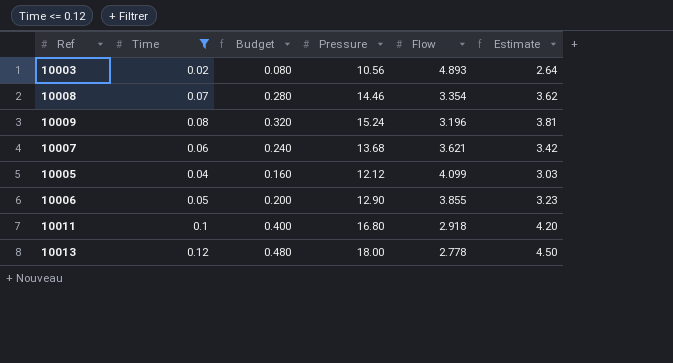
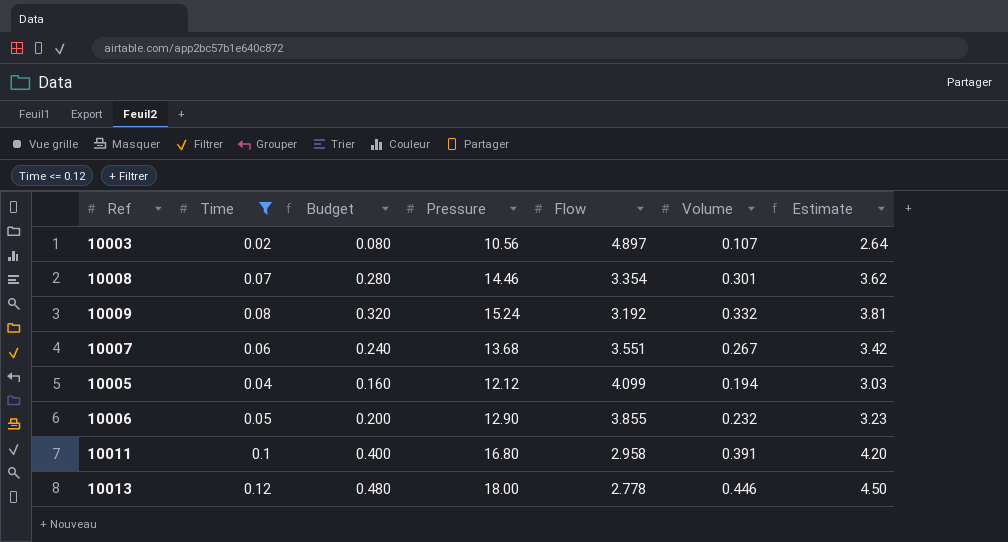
column Volume | position: none -> 6
10003 | Flow: 4.893 -> 4.897
10009 | Flow: 3.196 -> 3.192
10007 | Flow: 3.621 -> 3.551
10011 | Flow: 2.918 -> 2.958

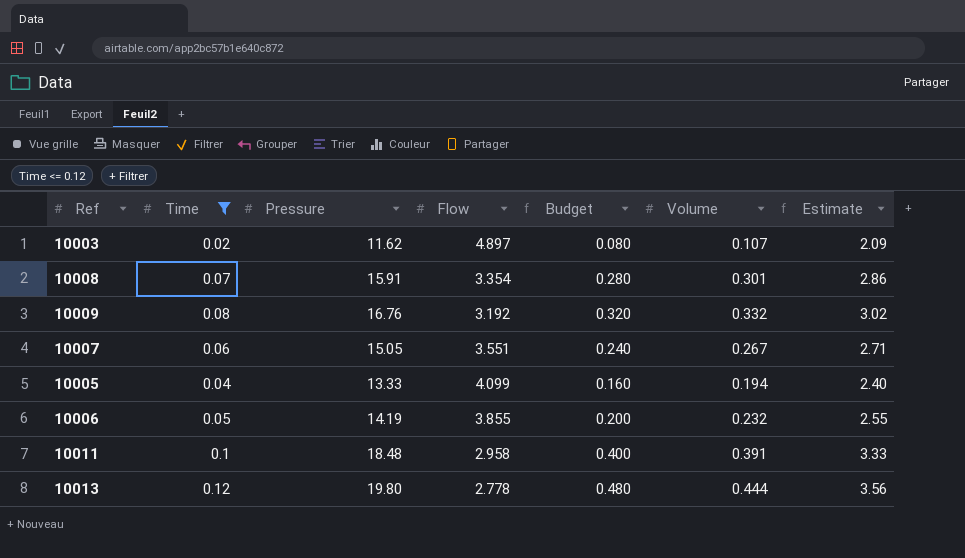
column Budget | position: 3 -> 5
column Estimate | formula: [Pressure] * 0.25 -> [Pressure] * 0.18
10003 | Pressure: 10.56 -> 11.62
10008 | Pressure: 14.46 -> 15.91
10009 | Pressure: 15.24 -> 16.76
10007 | Pressure: 13.68 -> 15.05
10005 | Pressure: 12.12 -> 13.33
10006 | Pressure: 12.90 -> 14.19
10011 | Pressure: 16.80 -> 18.48
10013 | Pressure: 18.00 -> 19.80
10013 | Volume: 0.446 -> 0.444

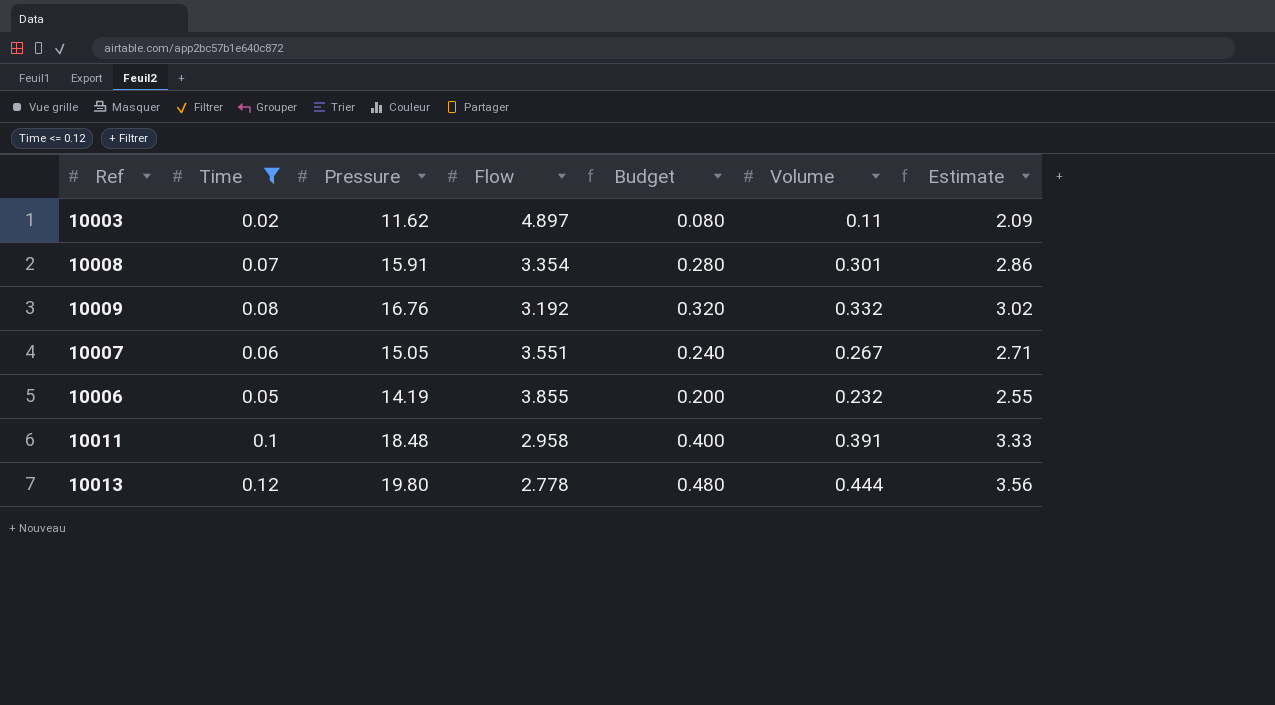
row 10005: 0.04 | 13.33 | 4.099 | 0.160 | 0.194 | 2.40 -> none
10003 | Volume: 0.107 -> 0.11

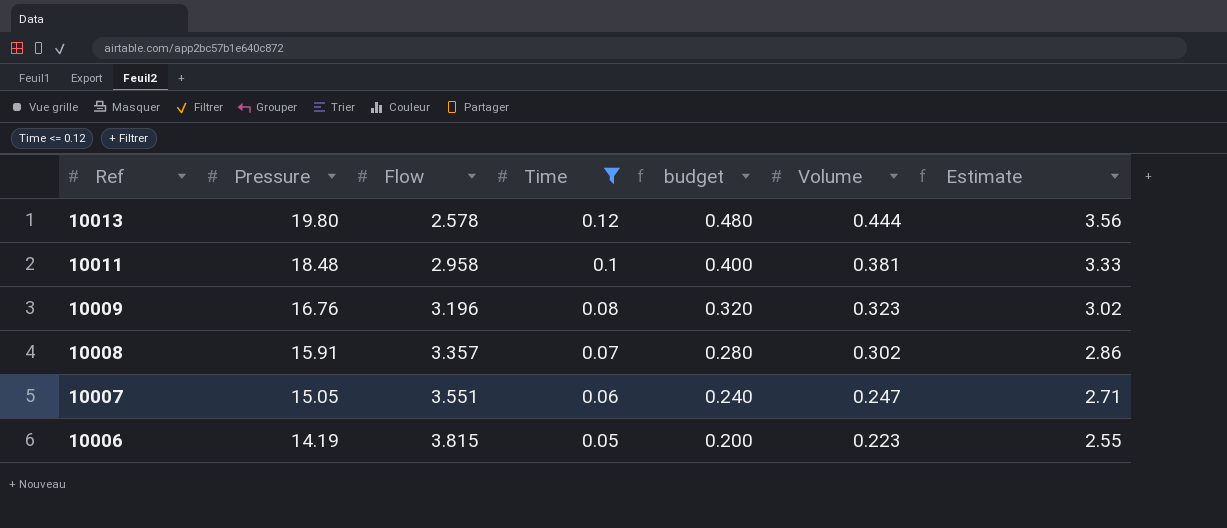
row order: none -> Ref descending
column Time | position: 2 -> 4
column name: Budget -> budget
row 10003: 0.02 | 11.62 | 4.897 | 0.080 | 0.11 | 2.09 -> none
10013 | Flow: 2.778 -> 2.578
10011 | Volume: 0.391 -> 0.381
10009 | Flow: 3.192 -> 3.196
10009 | Volume: 0.332 -> 0.323
10008 | Flow: 3.354 -> 3.357
10008 | Volume: 0.301 -> 0.302
10007 | Volume: 0.267 -> 0.247
10006 | Flow: 3.855 -> 3.815
10006 | Volume: 0.232 -> 0.223

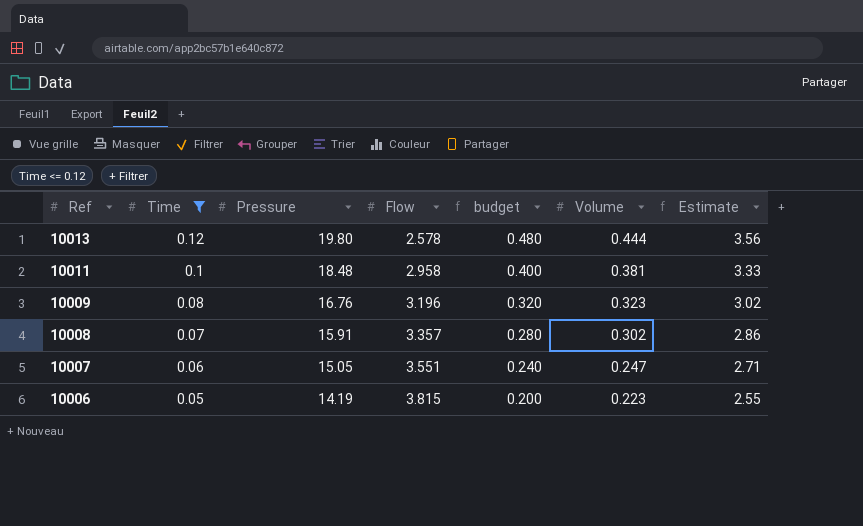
column Time | position: 4 -> 2

